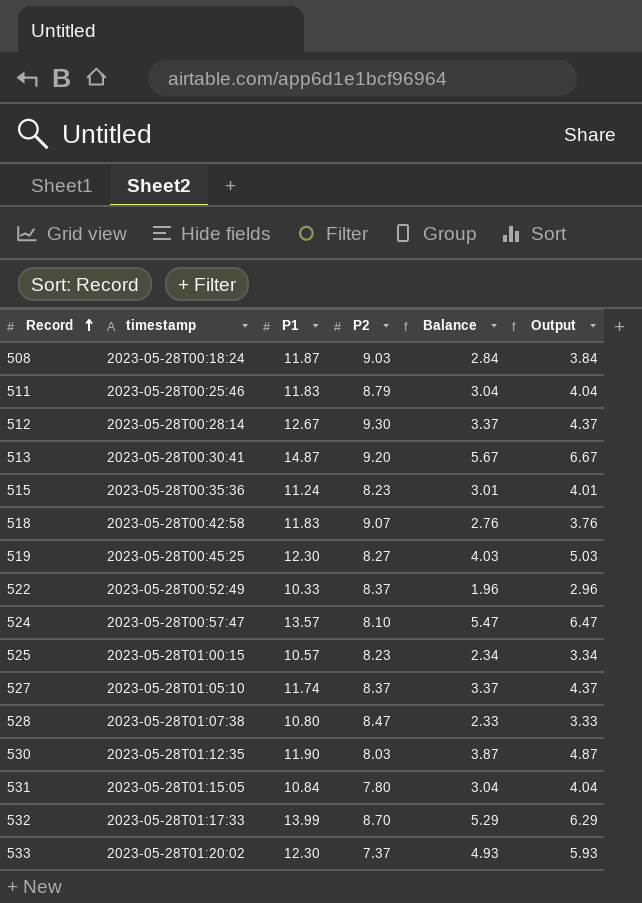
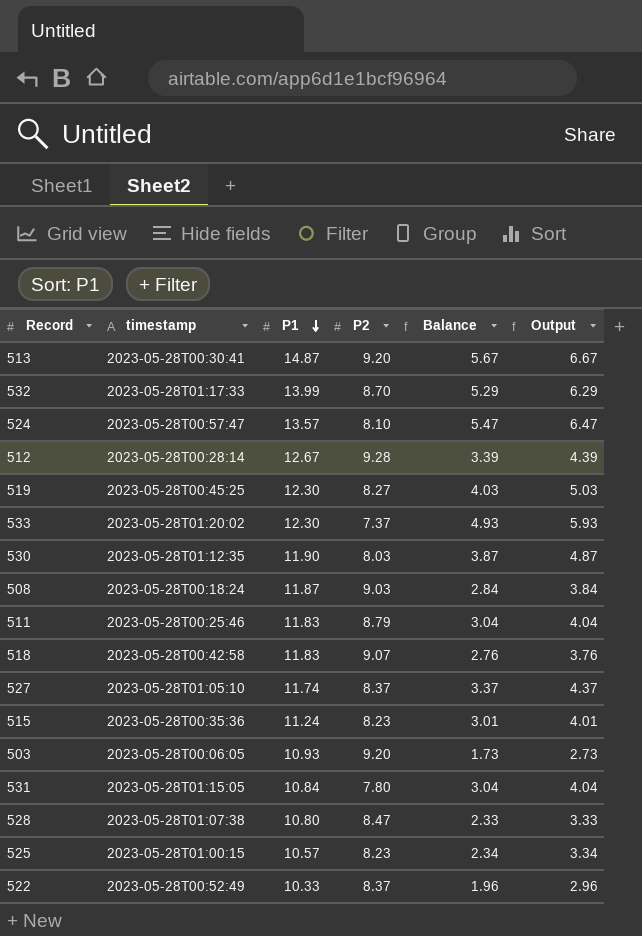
row order: Record ascending -> P1 descending
512 | P2: 9.30 -> 9.28
512 | Balance: 3.37 -> 3.39
512 | Output: 4.37 -> 4.39
row 503: none -> 2023-05-28T00:06:05 | 10.93 | 9.20 | 1.73 | 2.73

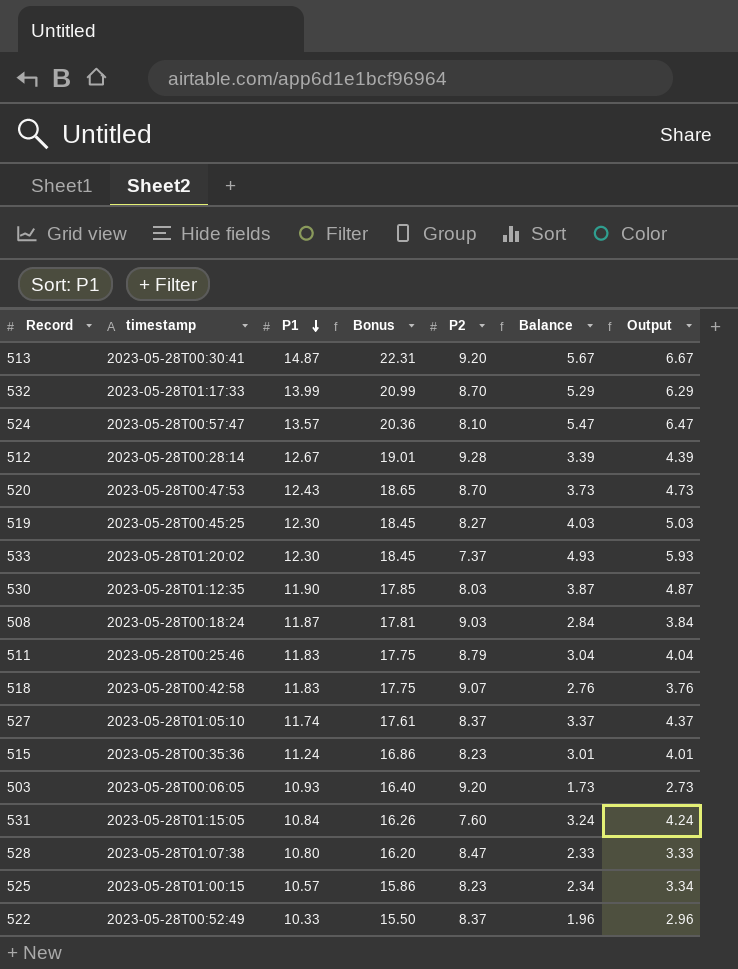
column Bonus | formula: none -> [P1] * 1.5
row 520: none -> 2023-05-28T00:47:53 | 12.43 | 18.65 | 8.70 | 3.73 | 4.73
531 | P2: 7.80 -> 7.60
531 | Balance: 3.04 -> 3.24
531 | Output: 4.04 -> 4.24

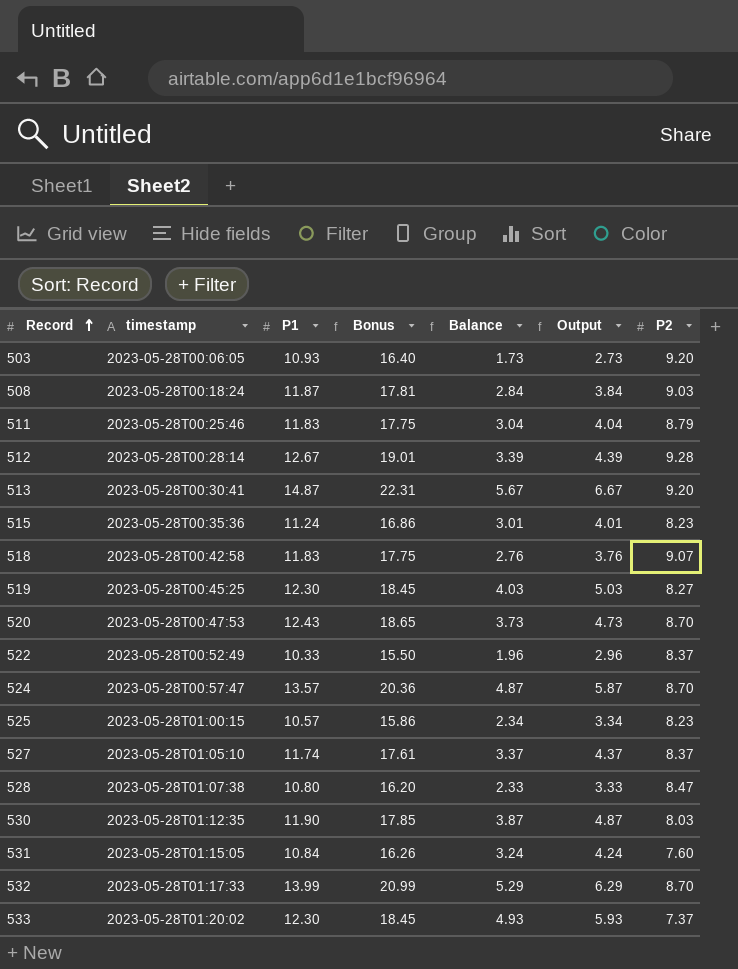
row order: P1 descending -> Record ascending
column P2 | position: 5 -> 7
524 | Balance: 5.47 -> 4.87
524 | Output: 6.47 -> 5.87
524 | P2: 8.10 -> 8.70

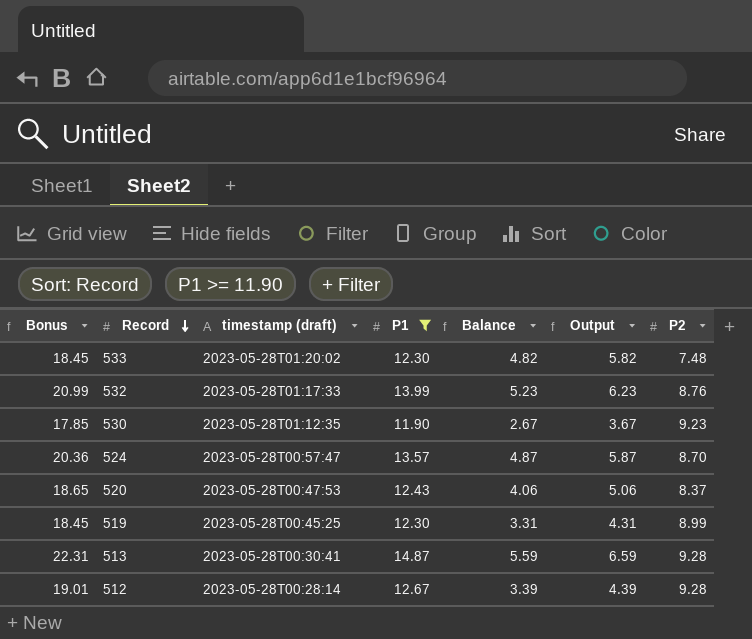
filter: none -> P1 >= 11.90
row order: Record ascending -> Record descending
column Bonus | position: 4 -> 1
column name: timestamp -> timestamp (draft)
533 | Balance: 4.93 -> 4.82
533 | Output: 5.93 -> 5.82
533 | P2: 7.37 -> 7.48
532 | Balance: 5.29 -> 5.23
532 | Output: 6.29 -> 6.23
532 | P2: 8.70 -> 8.76
530 | Balance: 3.87 -> 2.67
530 | Output: 4.87 -> 3.67
530 | P2: 8.03 -> 9.23
520 | Balance: 3.73 -> 4.06
520 | Output: 4.73 -> 5.06
520 | P2: 8.70 -> 8.37
519 | Balance: 4.03 -> 3.31
519 | Output: 5.03 -> 4.31
519 | P2: 8.27 -> 8.99
513 | Balance: 5.67 -> 5.59
513 | Output: 6.67 -> 6.59
513 | P2: 9.20 -> 9.28

